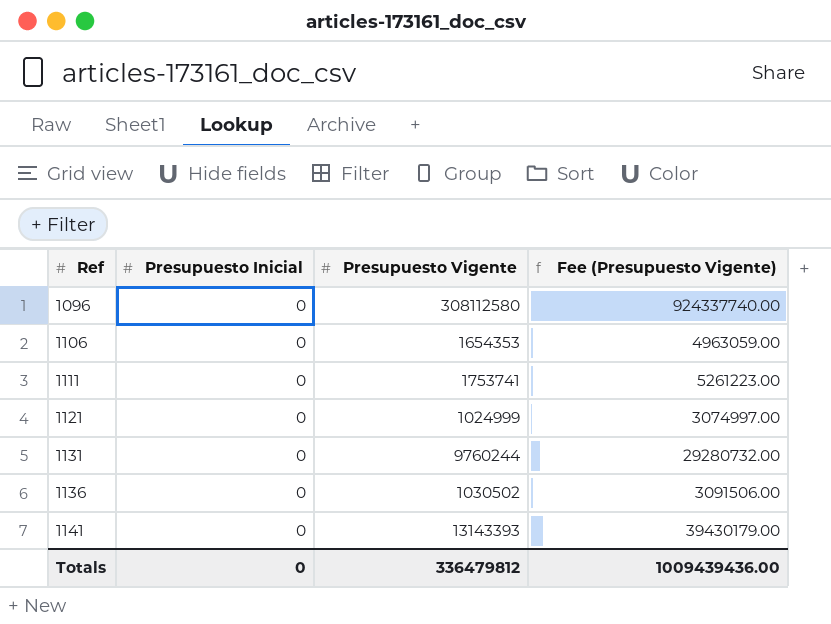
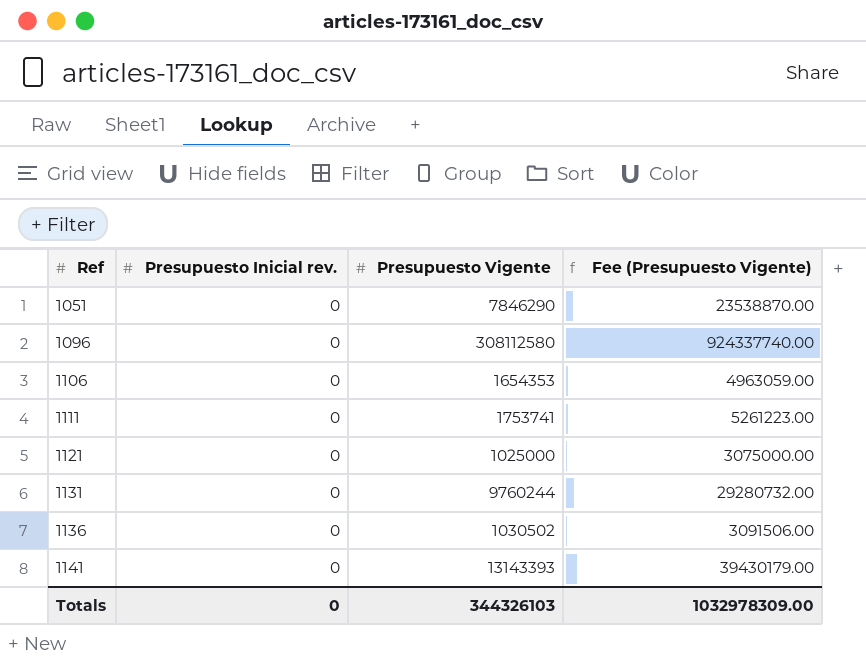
column name: Presupuesto Inicial -> Presupuesto Inicial rev.
row 1051: none -> 0 | 7846290 | 23538870.00
1121 | Presupuesto Vigente: 1024999 -> 1025000
1121 | Fee (Presupuesto Vigente): 3074997.00 -> 3075000.00
Totals | Presupuesto Vigente: 336479812 -> 344326103
Totals | Fee (Presupuesto Vigente): 1009439436.00 -> 1032978309.00

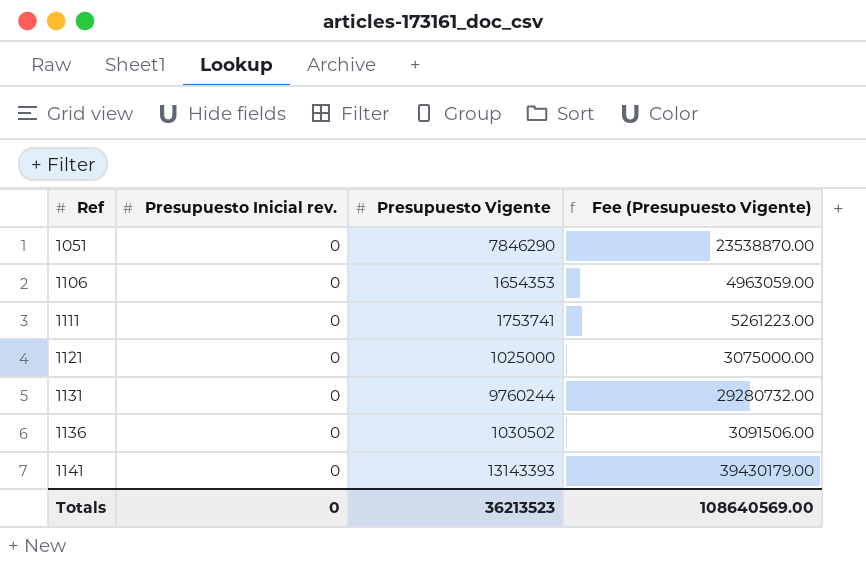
row 1096: 0 | 308112580 | 924337740.00 -> none
Totals | Presupuesto Vigente: 344326103 -> 36213523
Totals | Fee (Presupuesto Vigente): 1032978309.00 -> 108640569.00

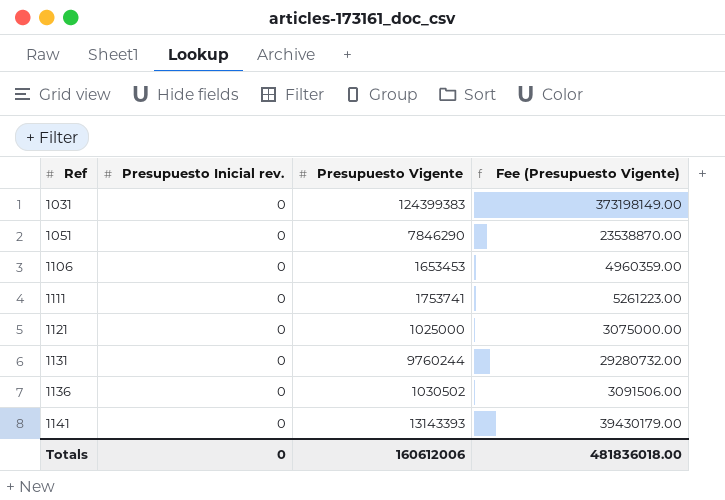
row 1031: none -> 0 | 124399383 | 373198149.00
1106 | Presupuesto Vigente: 1654353 -> 1653453
1106 | Fee (Presupuesto Vigente): 4963059.00 -> 4960359.00
Totals | Presupuesto Vigente: 36213523 -> 160612006
Totals | Fee (Presupuesto Vigente): 108640569.00 -> 481836018.00

